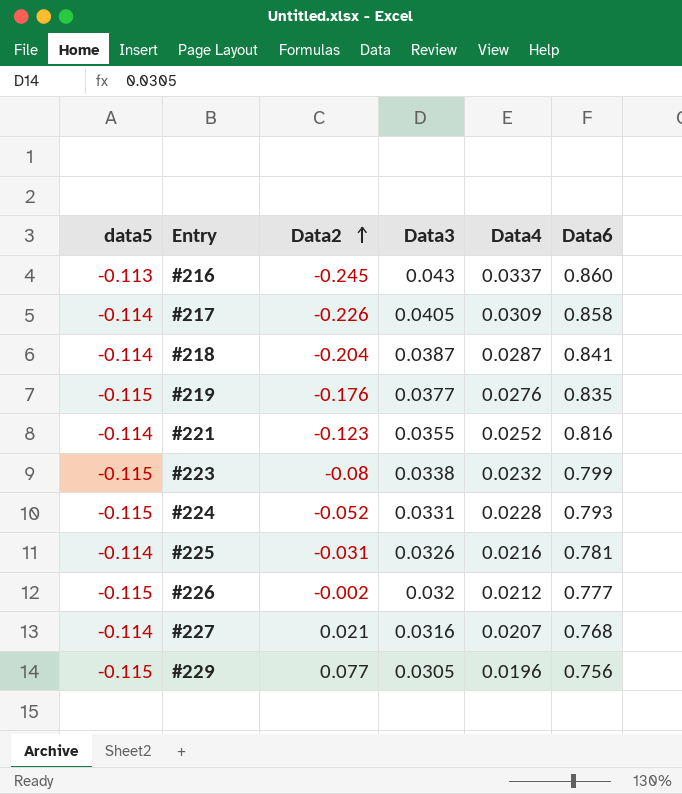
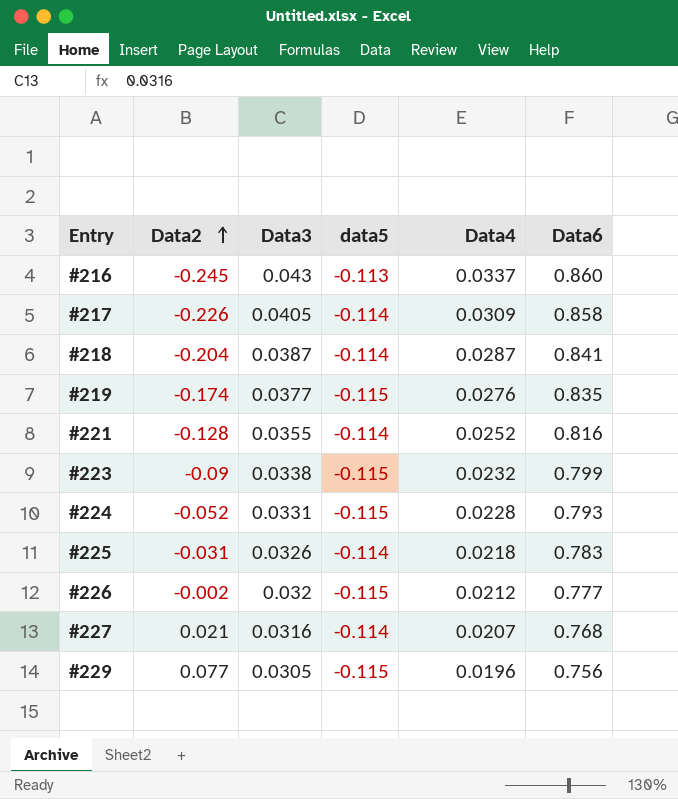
column data5 | position: 1 -> 4
#219 | Data2: -0.176 -> -0.174
#221 | Data2: -0.123 -> -0.128
#223 | Data2: -0.08 -> -0.09
#225 | Data4: 0.0216 -> 0.0218
#225 | Data6: 0.781 -> 0.783

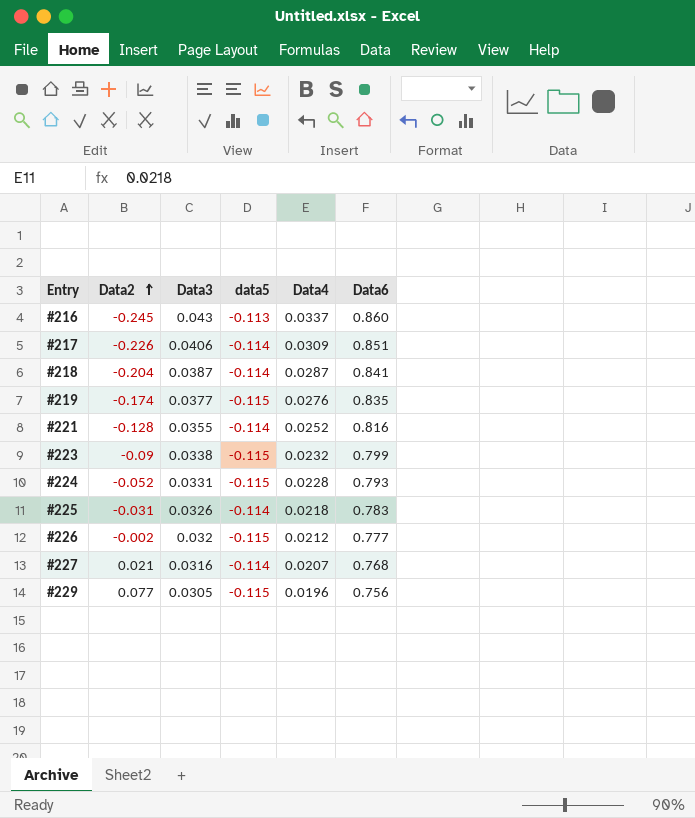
#217 | Data3: 0.0405 -> 0.0406
#217 | Data6: 0.858 -> 0.851

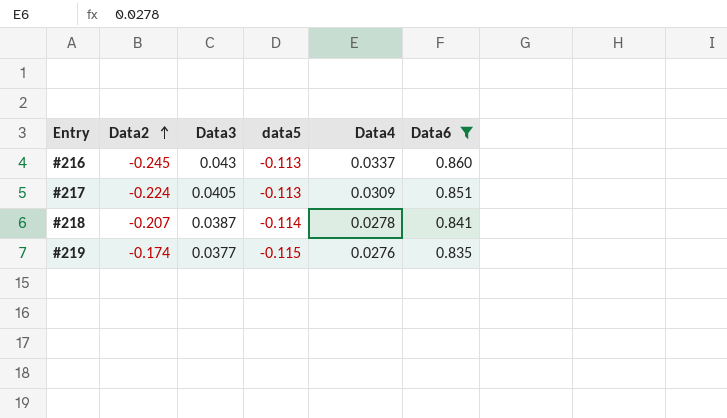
filter: none -> Data6 >= 0.835
#217 | Data2: -0.226 -> -0.224
#217 | Data3: 0.0406 -> 0.0405
#217 | data5: -0.114 -> -0.113
#218 | Data2: -0.204 -> -0.207
#218 | Data4: 0.0287 -> 0.0278

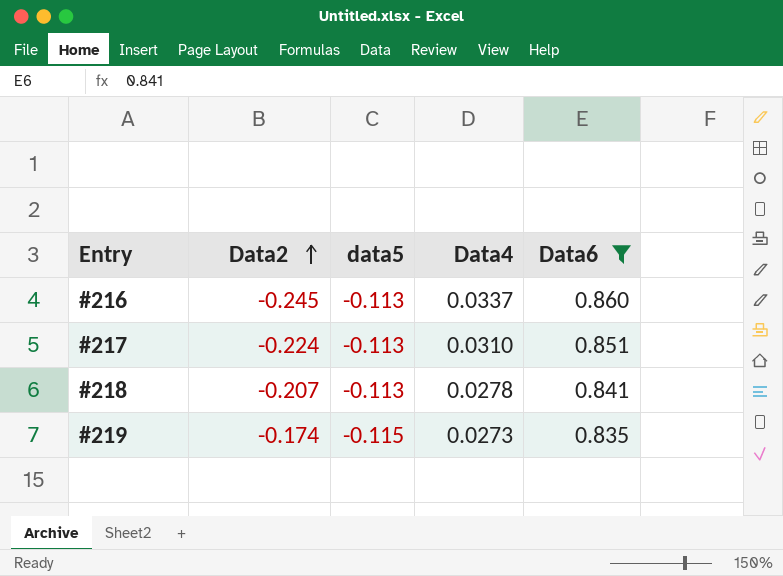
column Data3 | position: 3 -> none
#217 | Data4: 0.0309 -> 0.0310
#218 | data5: -0.114 -> -0.113
#219 | Data4: 0.0276 -> 0.0273

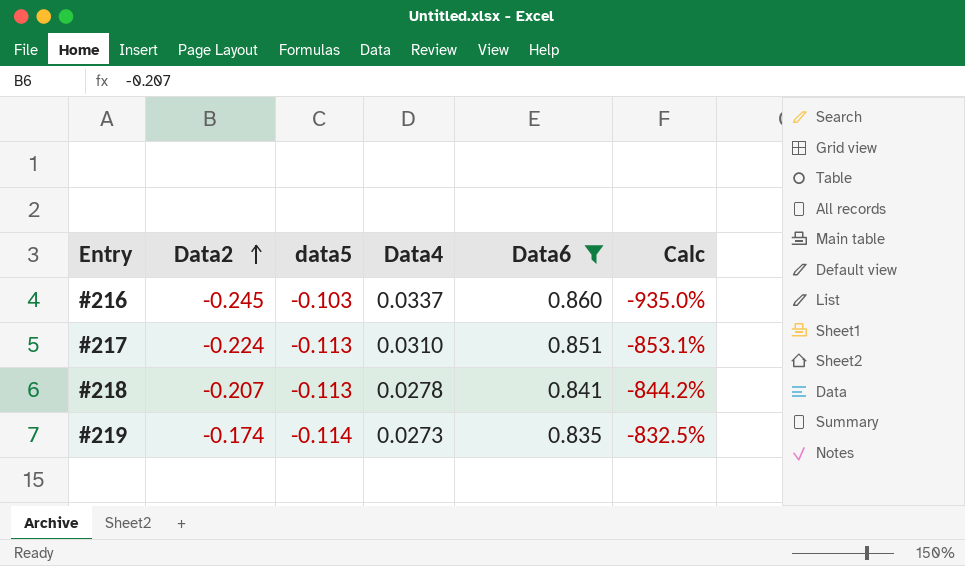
column Calc | formula: none -> ([Data6] - [data5]) / [data5]
#216 | data5: -0.113 -> -0.103
#219 | data5: -0.115 -> -0.114

